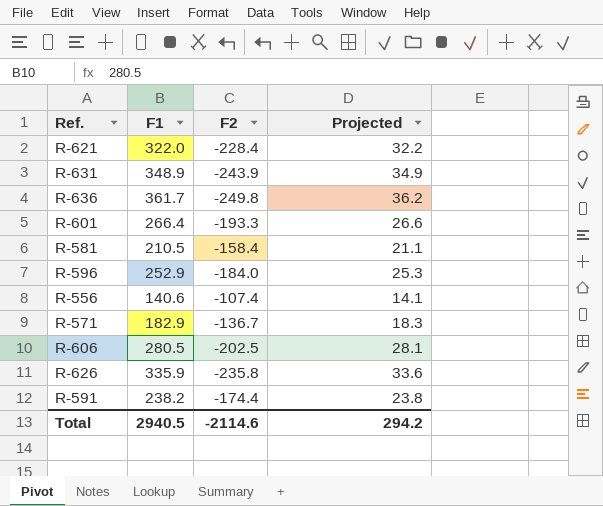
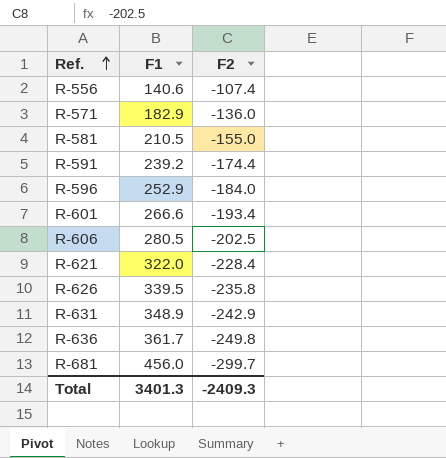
row order: none -> Ref. ascending
column Projected | formula: [F1] * 0.1 -> none
R-571 | F2: -136.7 -> -136.0
R-581 | F2: -158.4 -> -155.0
R-591 | F1: 238.2 -> 239.2
R-601 | F1: 266.4 -> 266.6
R-601 | F2: -193.3 -> -193.4
R-626 | F1: 335.9 -> 339.5
R-631 | F2: -243.9 -> -242.9
row R-681: none -> 456.0 | -299.7
Total | F1: 2940.5 -> 3401.3
Total | F2: -2114.6 -> -2409.3

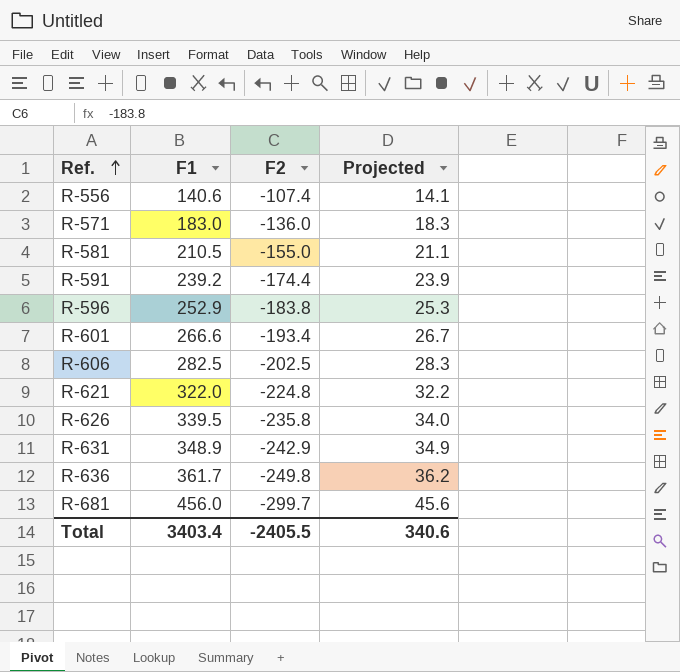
column Projected | formula: none -> [F1] * 0.1
R-571 | F1: 182.9 -> 183.0
R-596 | F2: -184.0 -> -183.8
R-606 | F1: 280.5 -> 282.5
R-621 | F2: -228.4 -> -224.8
Total | F1: 3401.3 -> 3403.4
Total | F2: -2409.3 -> -2405.5

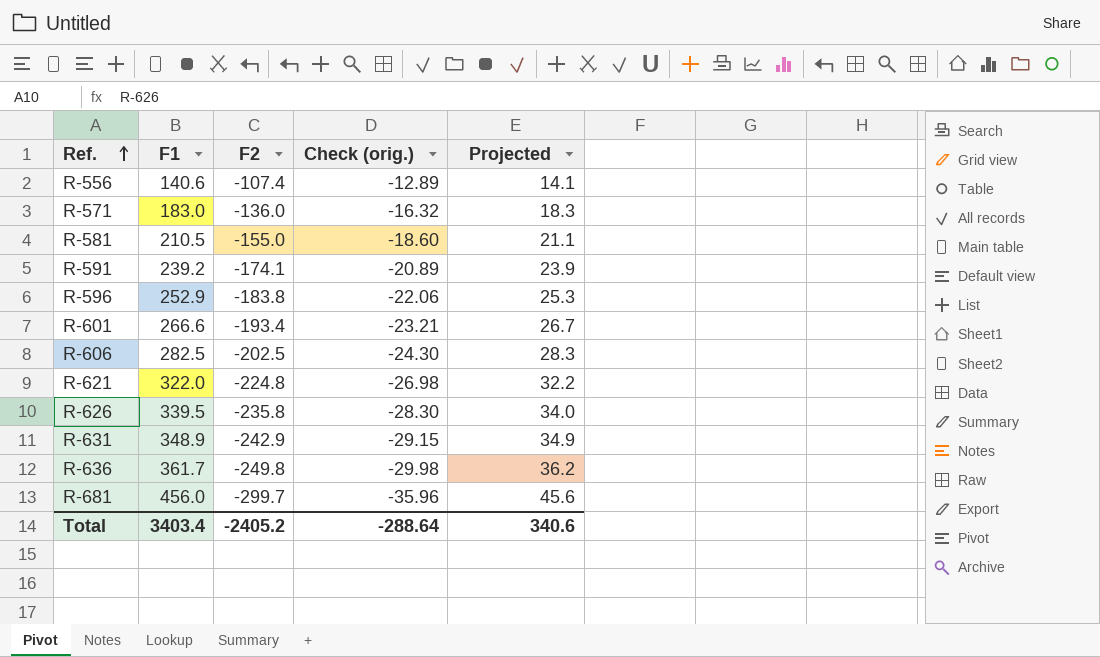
column Check (orig.) | formula: none -> [F2] * 0.12
R-591 | F2: -174.4 -> -174.1
Total | F2: -2405.5 -> -2405.2

